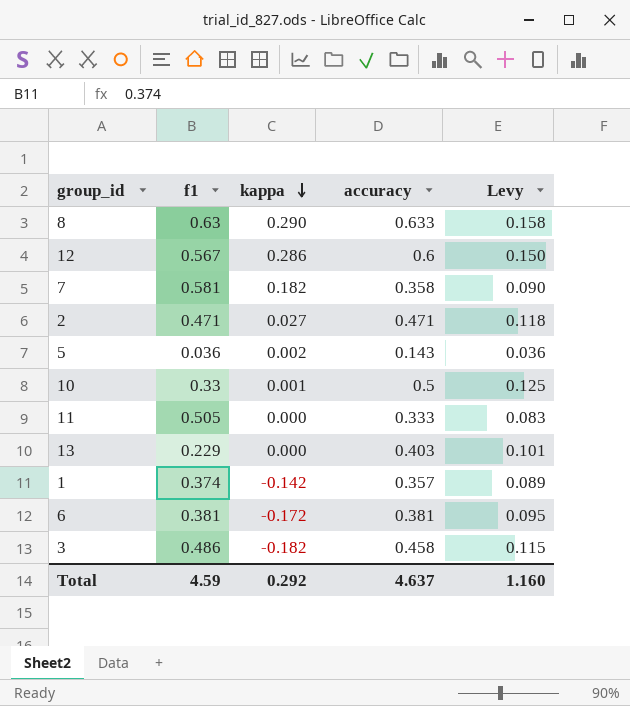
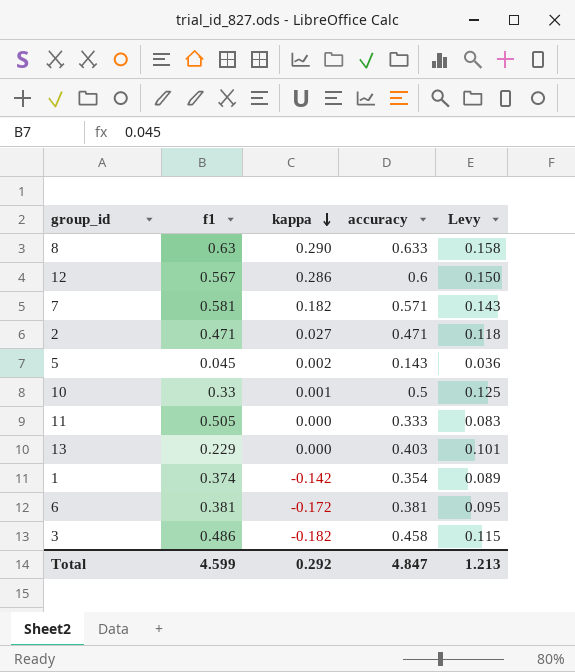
7 | accuracy: 0.358 -> 0.571
7 | Levy: 0.090 -> 0.143
5 | f1: 0.036 -> 0.045
1 | accuracy: 0.357 -> 0.354
Total | f1: 4.59 -> 4.599
Total | accuracy: 4.637 -> 4.847
Total | Levy: 1.160 -> 1.213

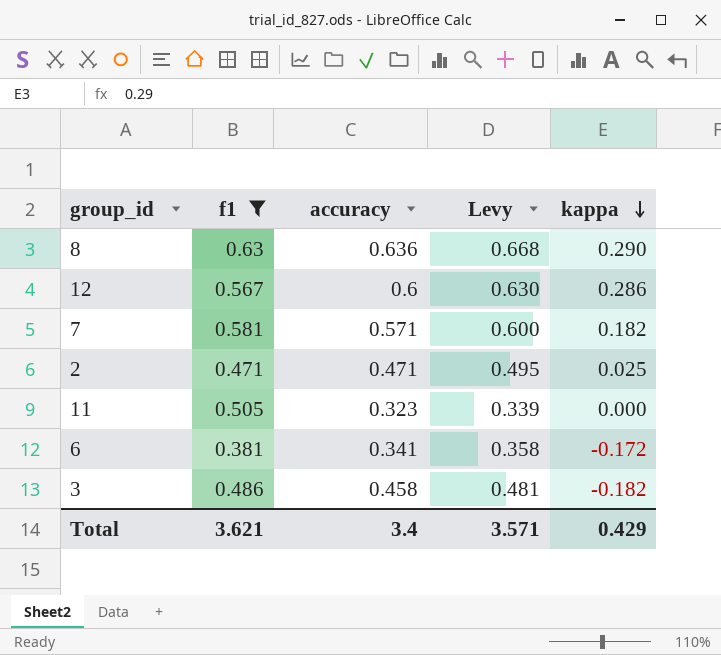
filter: none -> f1 >= 0.381
column Levy | formula: [accuracy] * 0.25 -> [accuracy] * 1.05
column kappa | position: 3 -> 5
8 | accuracy: 0.633 -> 0.636
2 | kappa: 0.027 -> 0.025
11 | accuracy: 0.333 -> 0.323
6 | accuracy: 0.381 -> 0.341
Total | f1: 4.599 -> 3.621
Total | accuracy: 4.847 -> 3.4
Total | Levy: 1.213 -> 3.571
Total | kappa: 0.292 -> 0.429

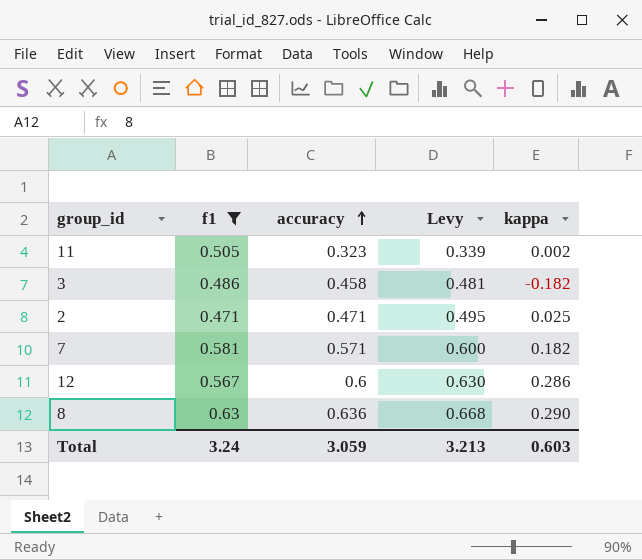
row order: kappa descending -> accuracy ascending
row 6: 0.381 | 0.341 | 0.358 | -0.172 -> none
11 | kappa: 0.000 -> 0.002
Total | f1: 3.621 -> 3.24
Total | accuracy: 3.4 -> 3.059
Total | Levy: 3.571 -> 3.213
Total | kappa: 0.429 -> 0.603

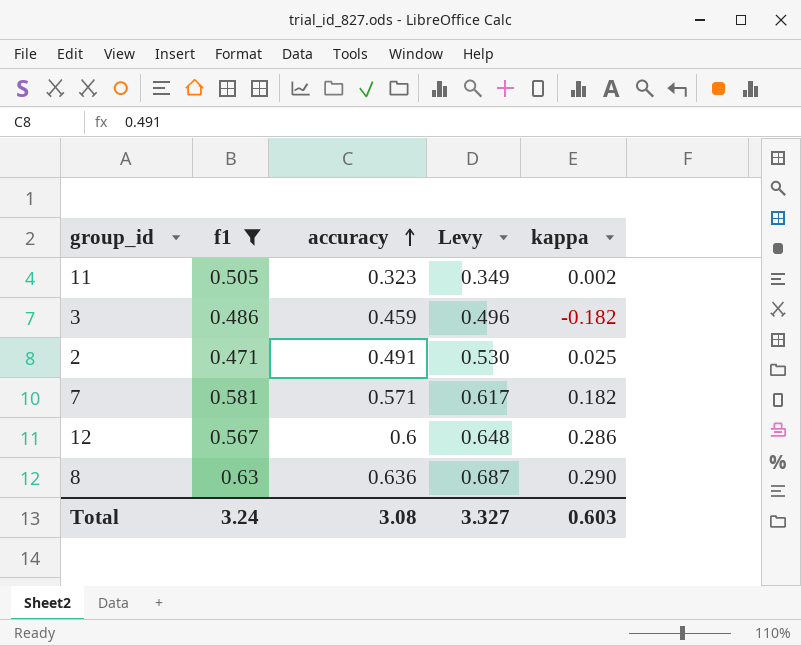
column Levy | formula: [accuracy] * 1.05 -> [accuracy] * 1.08
3 | accuracy: 0.458 -> 0.459
2 | accuracy: 0.471 -> 0.491
Total | accuracy: 3.059 -> 3.08
Total | Levy: 3.213 -> 3.327

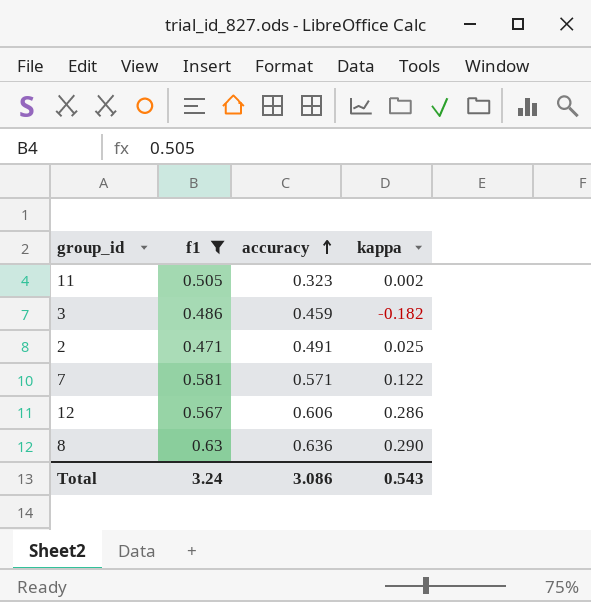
column Levy | formula: [accuracy] * 1.08 -> none
7 | kappa: 0.182 -> 0.122
12 | accuracy: 0.6 -> 0.606
Total | accuracy: 3.08 -> 3.086
Total | kappa: 0.603 -> 0.543

